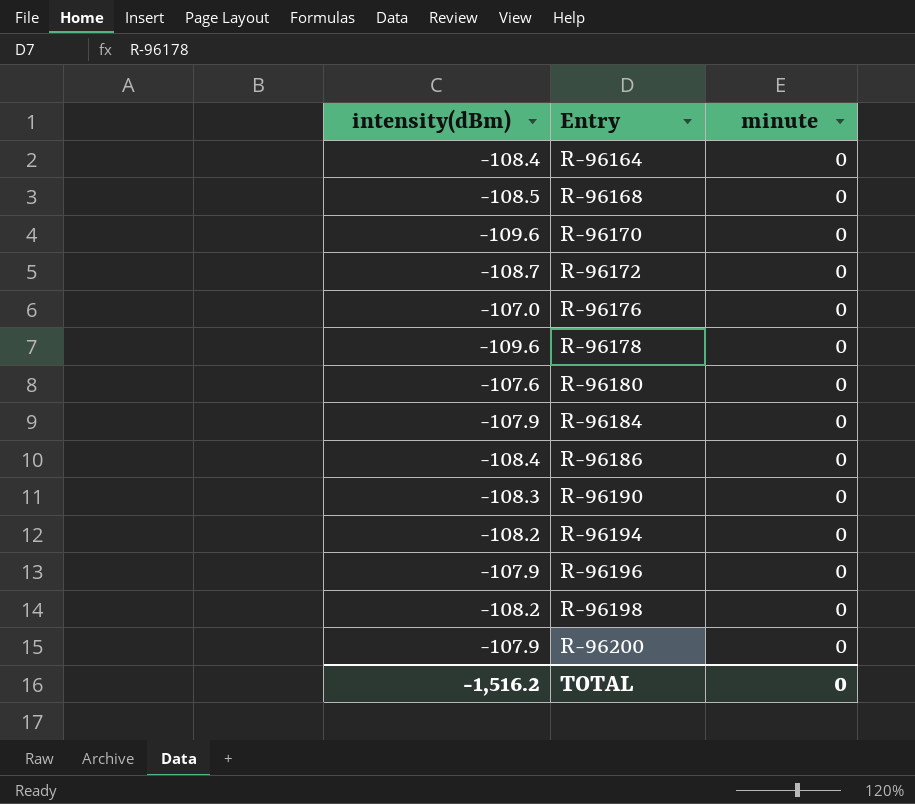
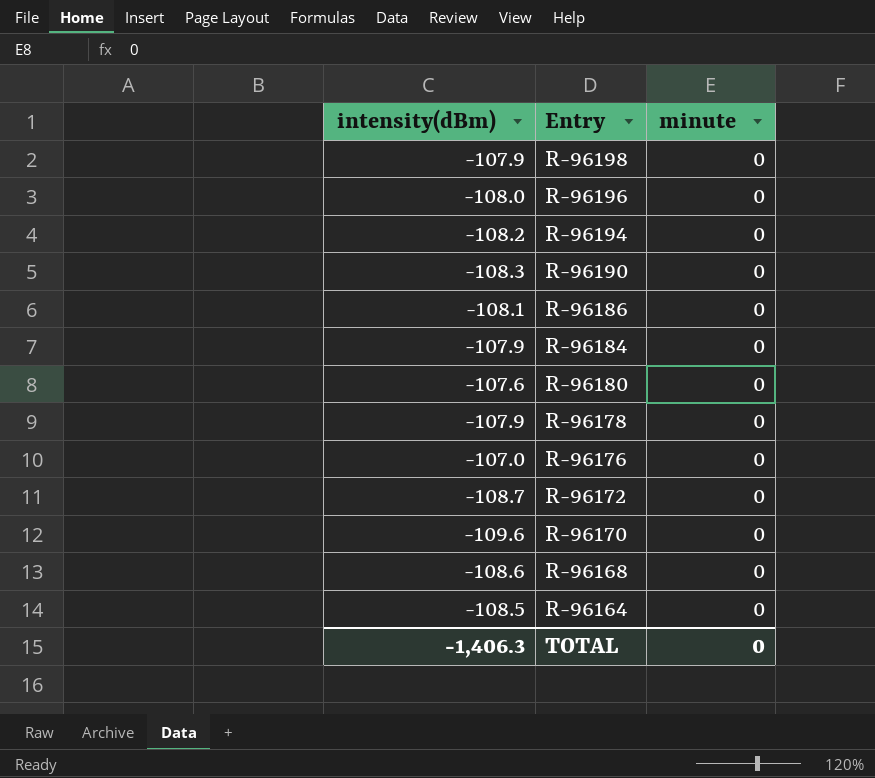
row order: Entry ascending -> Entry descending
row R-96200: -107.9 | 0 -> none
R-96198 | intensity(dBm): -108.2 -> -107.9
R-96196 | intensity(dBm): -107.9 -> -108.0
R-96186 | intensity(dBm): -108.4 -> -108.1
R-96178 | intensity(dBm): -109.6 -> -107.9
R-96168 | intensity(dBm): -108.5 -> -108.6
R-96164 | intensity(dBm): -108.4 -> -108.5
TOTAL | intensity(dBm): -1,516.2 -> -1,406.3

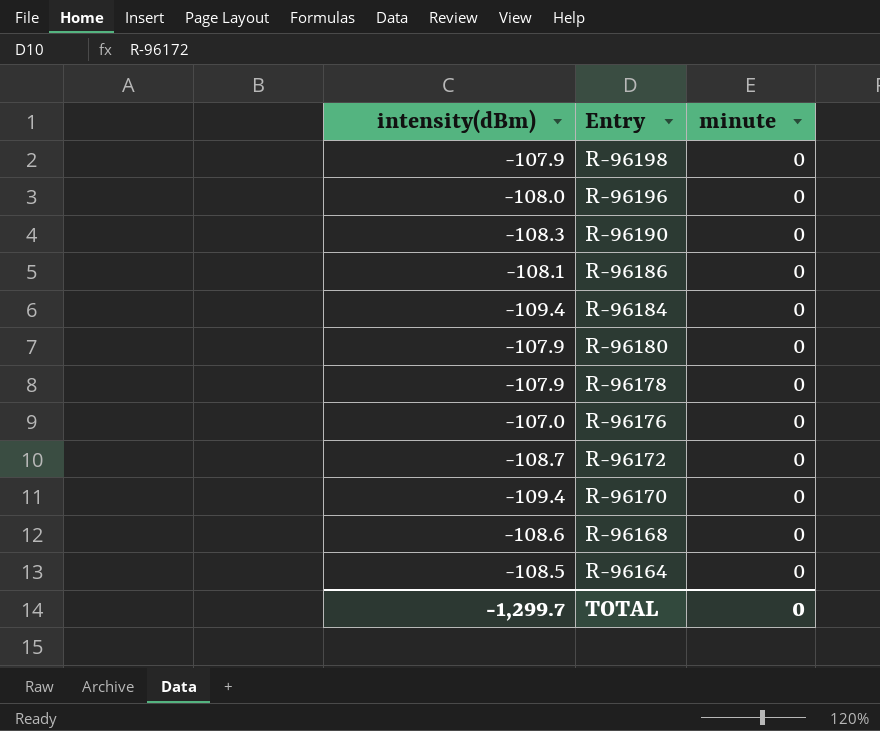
row R-96194: -108.2 | 0 -> none
R-96184 | intensity(dBm): -107.9 -> -109.4
R-96180 | intensity(dBm): -107.6 -> -107.9
R-96170 | intensity(dBm): -109.6 -> -109.4
TOTAL | intensity(dBm): -1,406.3 -> -1,299.7

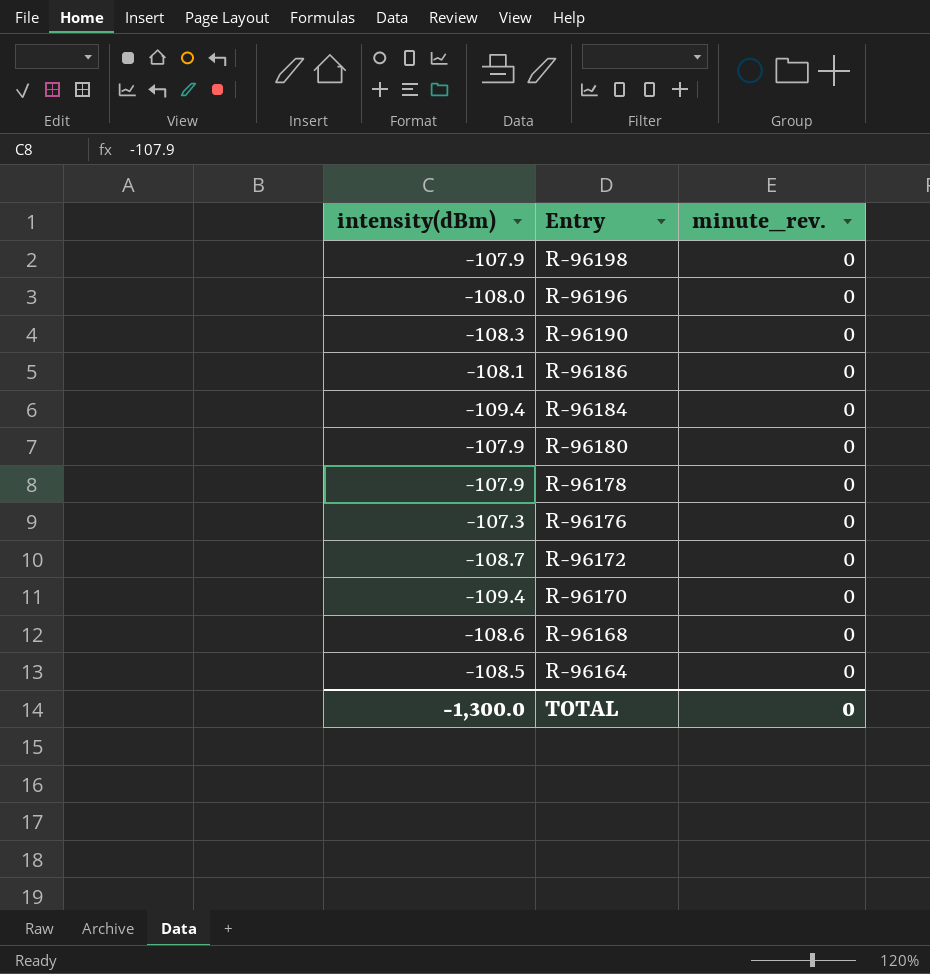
column name: minute -> minute_rev.
R-96176 | intensity(dBm): -107.0 -> -107.3
TOTAL | intensity(dBm): -1,299.7 -> -1,300.0

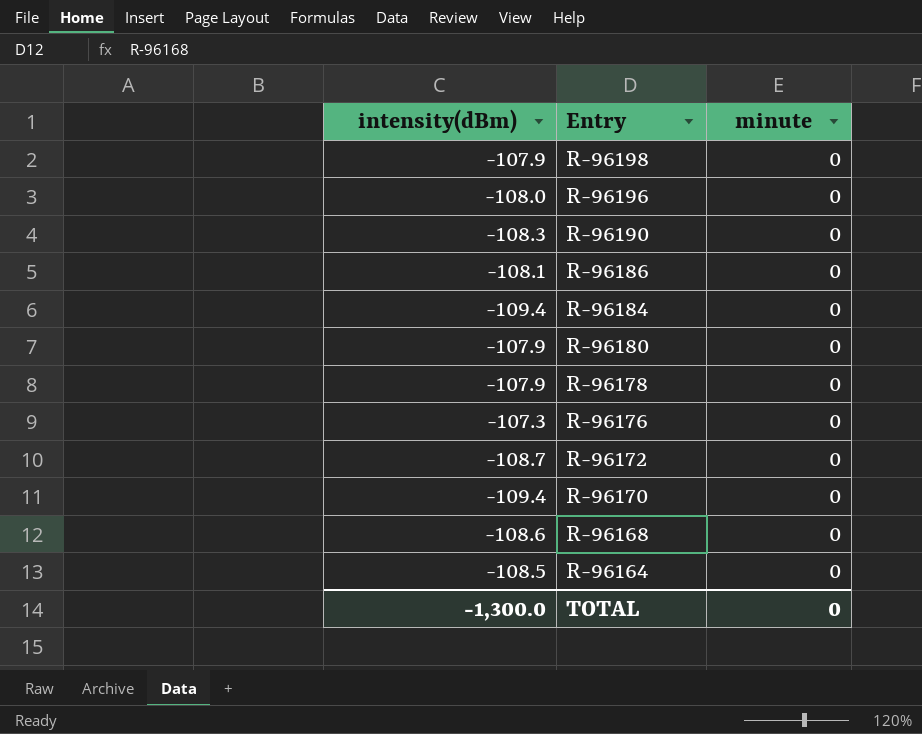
column name: minute_rev. -> minute

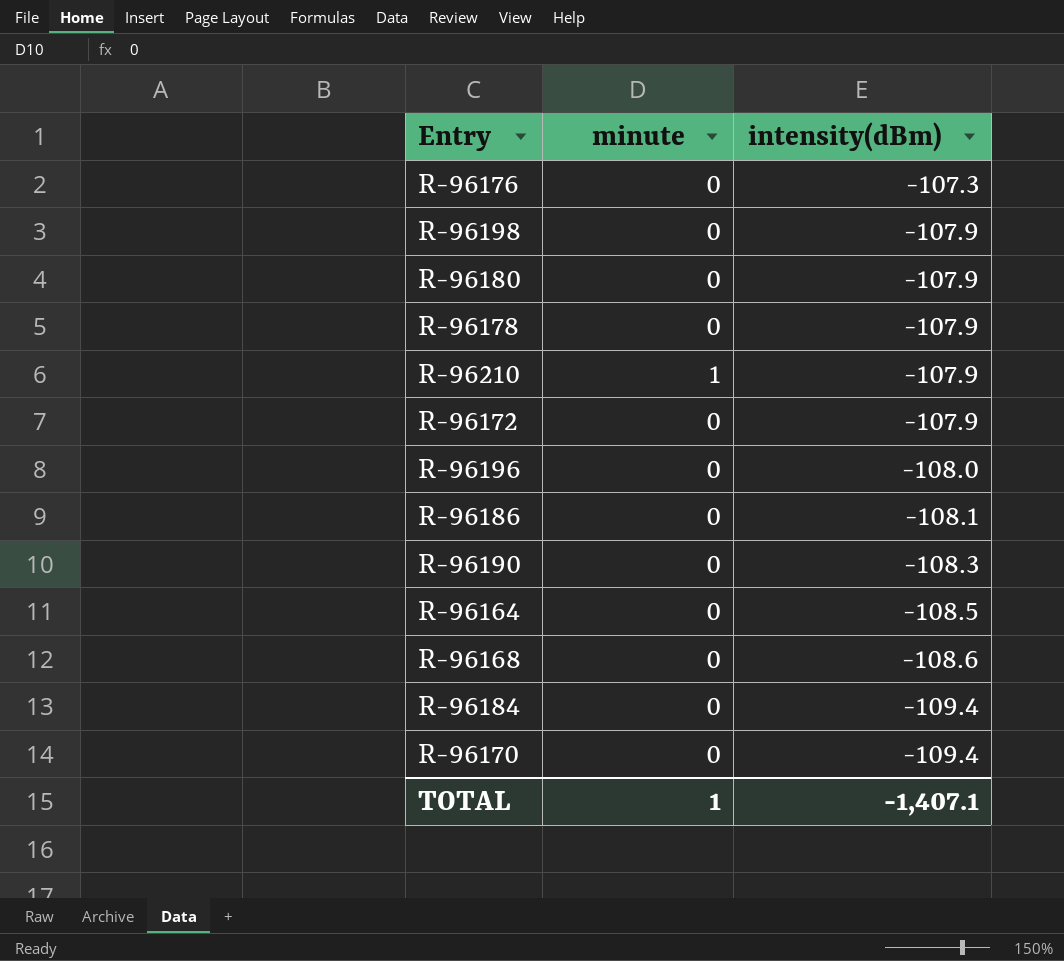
row order: Entry descending -> intensity(dBm) descending
column intensity(dBm) | position: 1 -> 3
row R-96210: none -> 1 | -107.9
R-96172 | intensity(dBm): -108.7 -> -107.9
TOTAL | minute: 0 -> 1
TOTAL | intensity(dBm): -1,300.0 -> -1,407.1

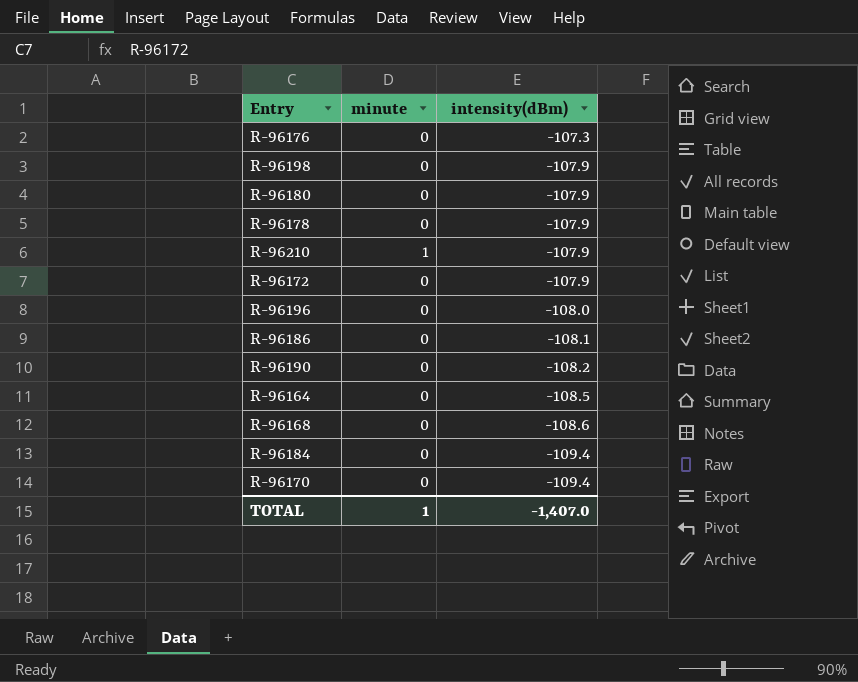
R-96190 | intensity(dBm): -108.3 -> -108.2
TOTAL | intensity(dBm): -1,407.1 -> -1,407.0

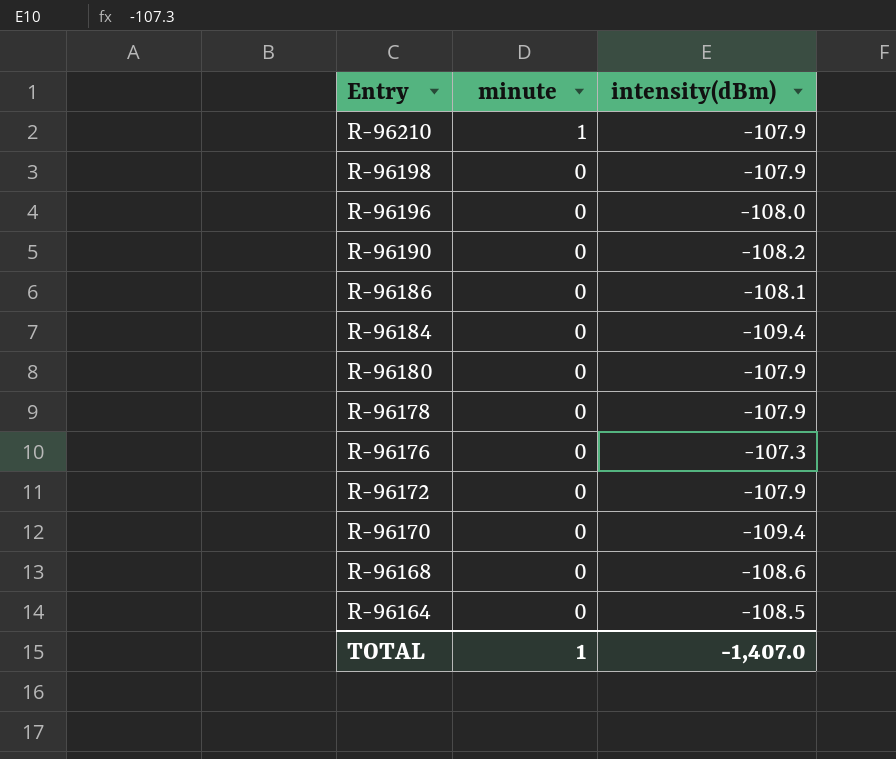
row order: intensity(dBm) descending -> Entry descending

